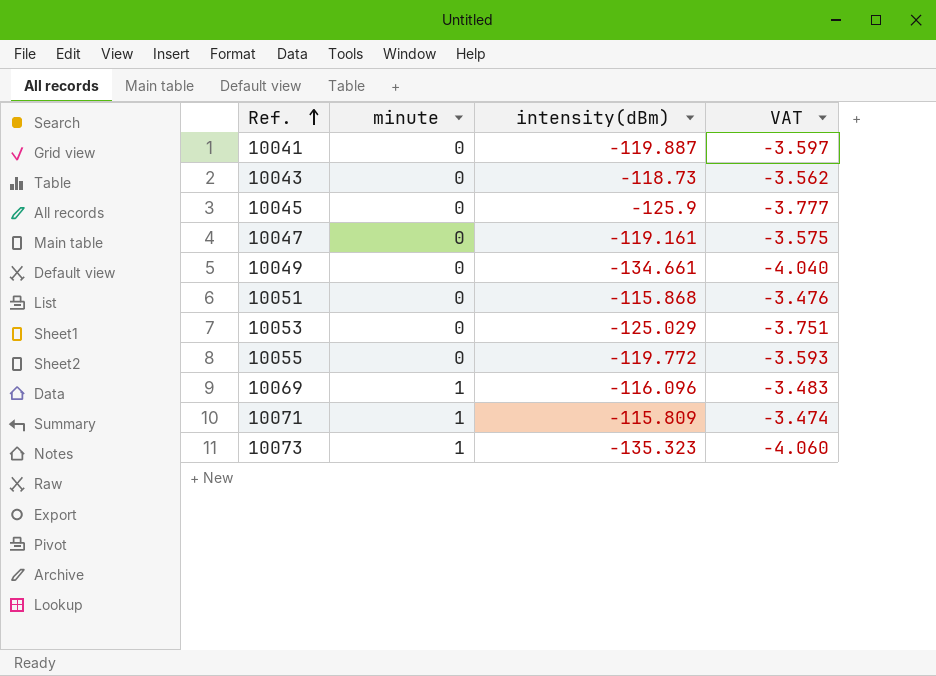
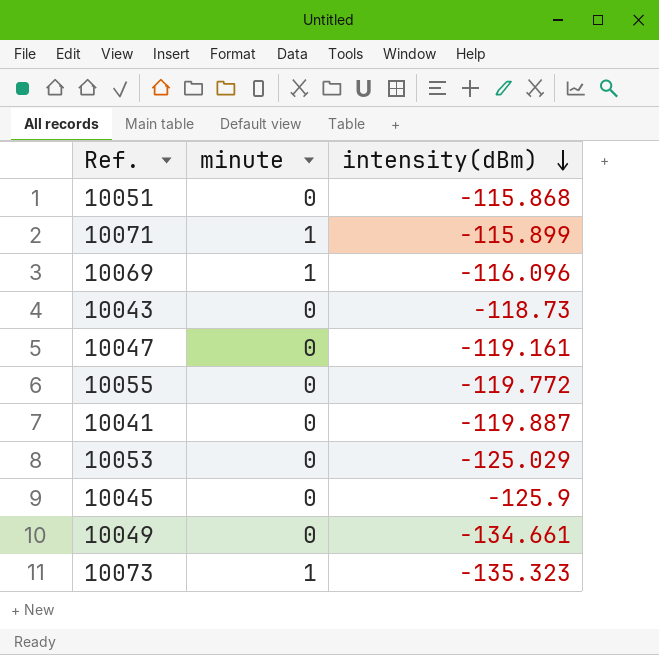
row order: Ref. ascending -> intensity(dBm) descending
column VAT | formula: [intensity(dBm)] * 0.03 -> none
10071 | intensity(dBm): -115.809 -> -115.899

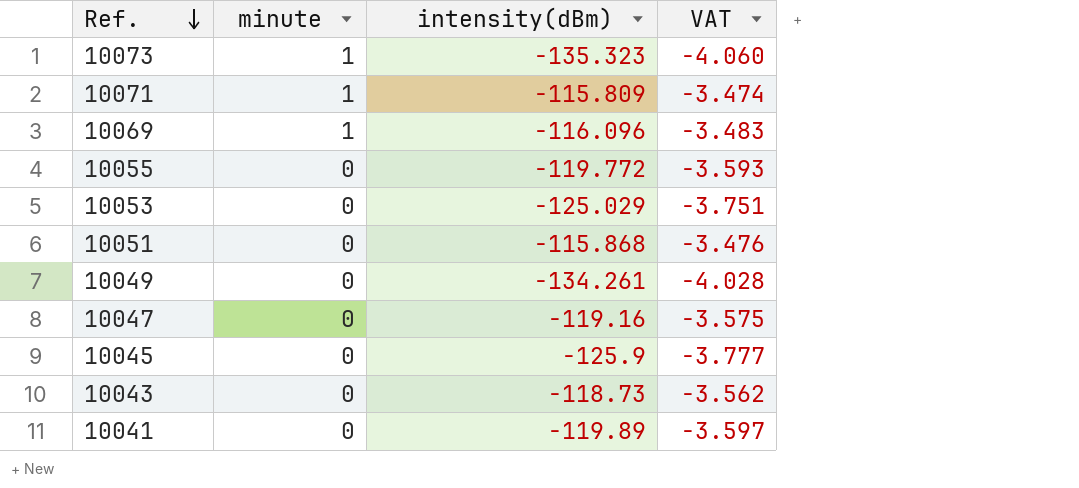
row order: intensity(dBm) descending -> Ref. descending
column VAT | formula: none -> [intensity(dBm)] * 0.03
10071 | intensity(dBm): -115.899 -> -115.809
10049 | intensity(dBm): -134.661 -> -134.261
10047 | intensity(dBm): -119.161 -> -119.16
10041 | intensity(dBm): -119.887 -> -119.89

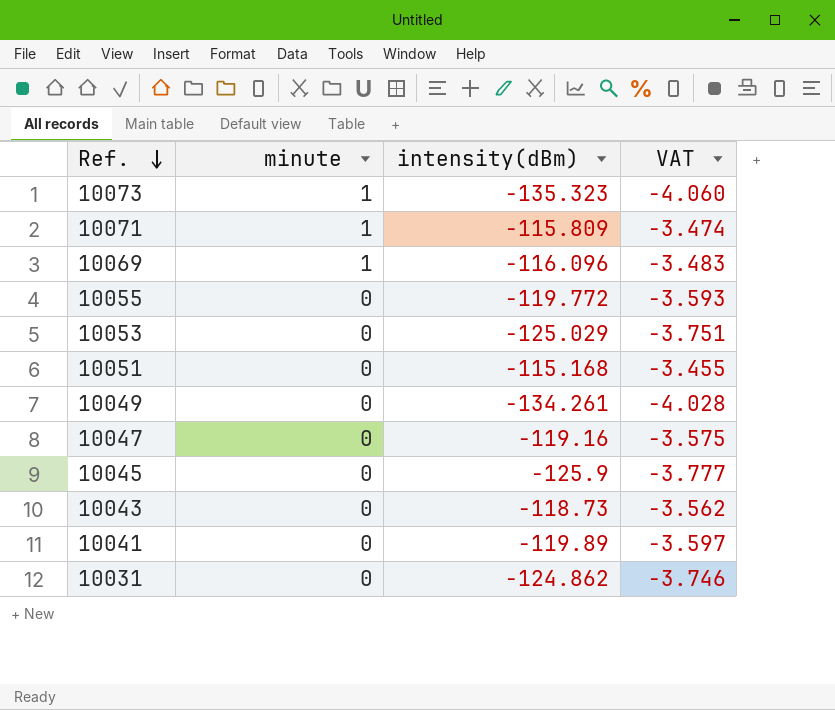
10051 | intensity(dBm): -115.868 -> -115.168
10051 | VAT: -3.476 -> -3.455
row 10031: none -> 0 | -124.862 | -3.746

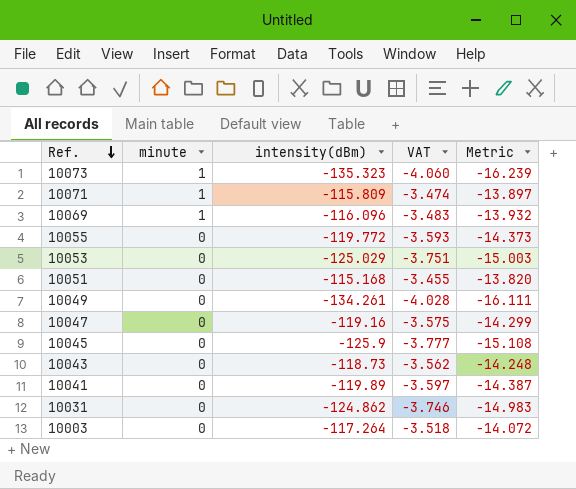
column Metric | formula: none -> [intensity(dBm)] * 0.12
row 10003: none -> 0 | -117.264 | -3.518 | -14.072

